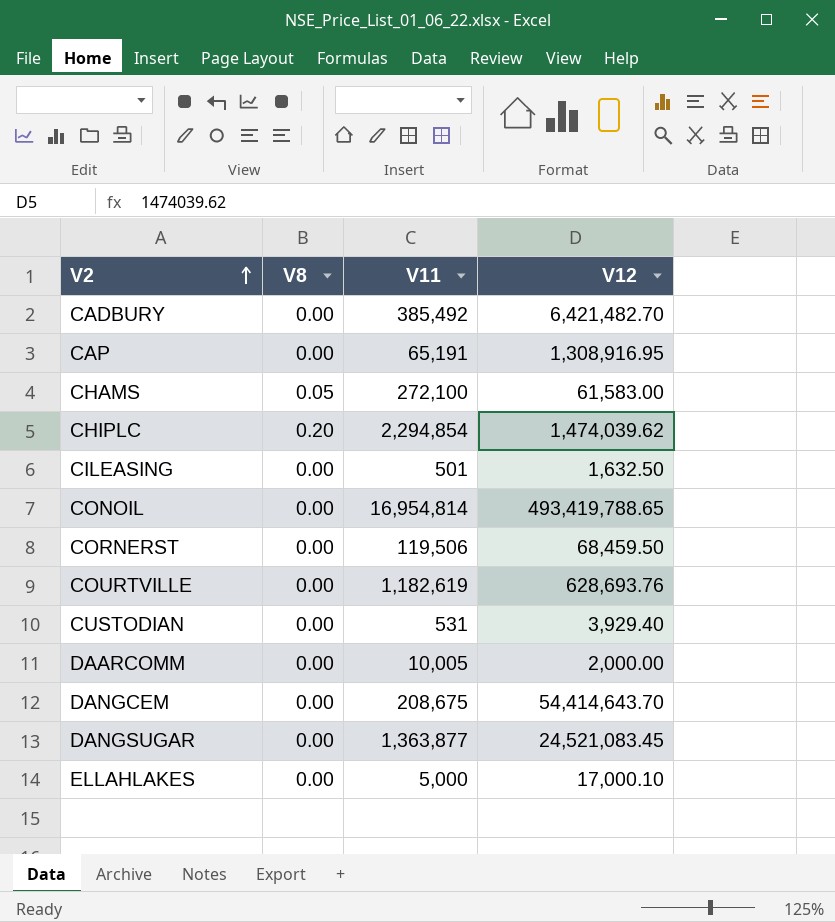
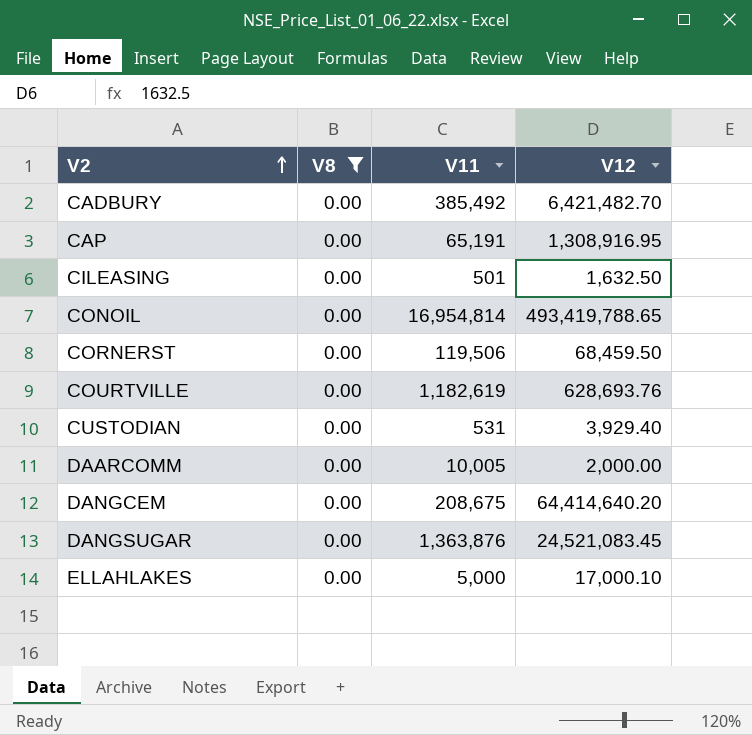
filter: none -> V8 = 0.00
DANGCEM | V12: 54,414,643.70 -> 64,414,640.20
DANGSUGAR | V11: 1,363,877 -> 1,363,876

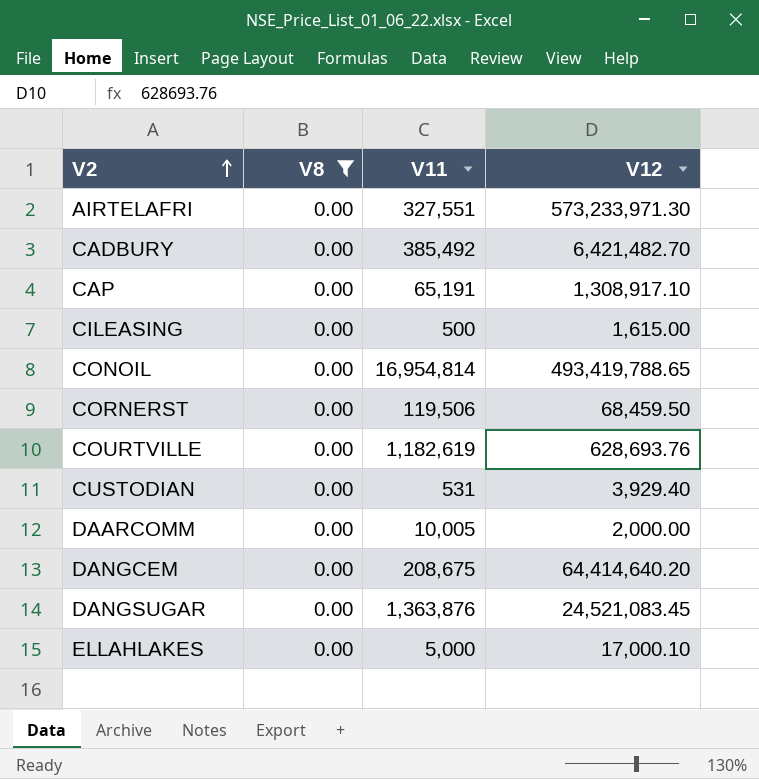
row AIRTELAFRI: none -> 0.00 | 327,551 | 573,233,971.30
CAP | V12: 1,308,916.95 -> 1,308,917.10
CILEASING | V11: 501 -> 500
CILEASING | V12: 1,632.50 -> 1,615.00

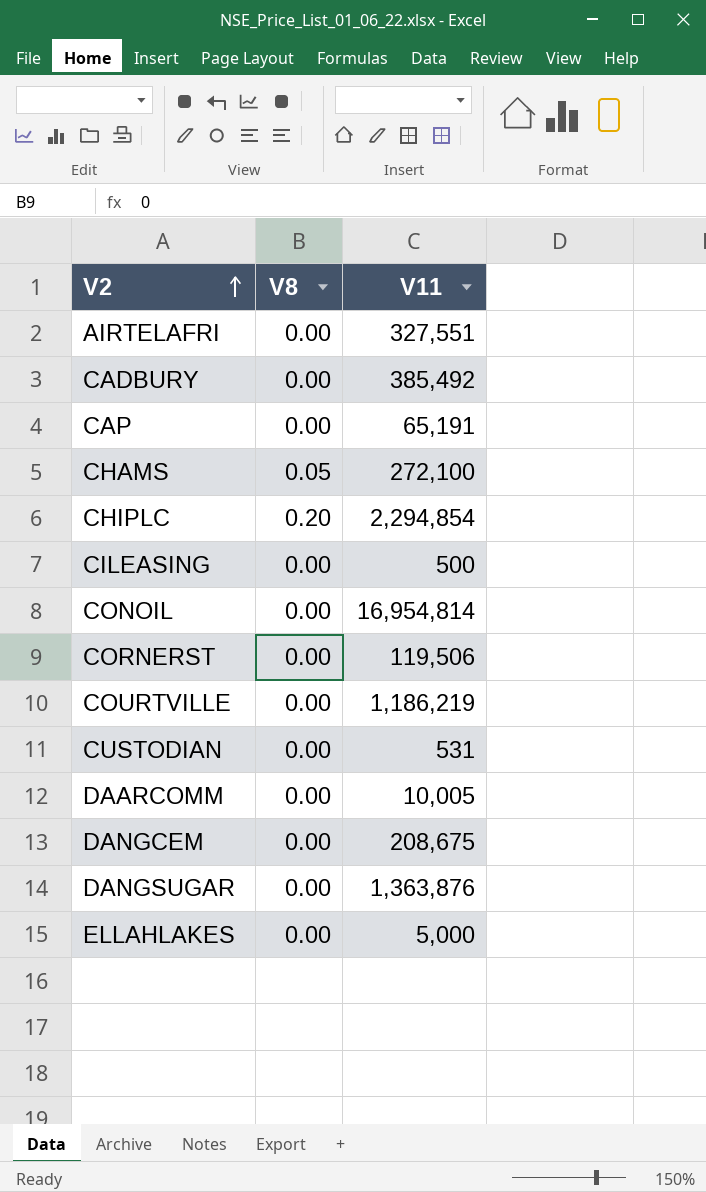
filter: V8 = 0.00 -> none
column V12 | position: 4 -> none
COURTVILLE | V11: 1,182,619 -> 1,186,219

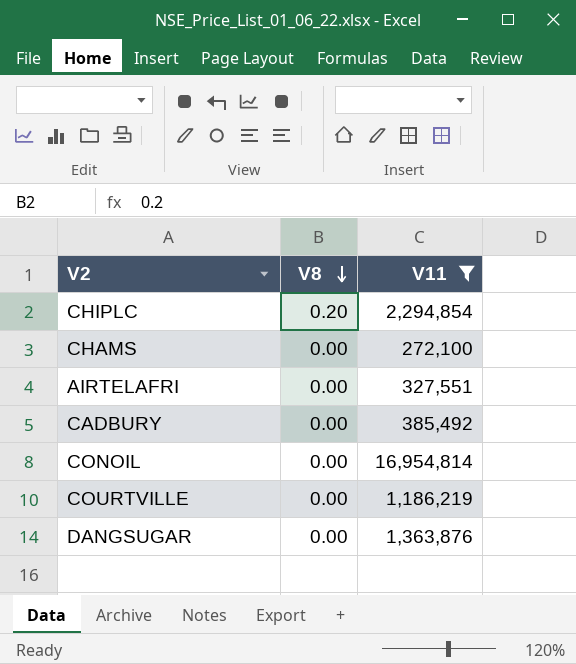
filter: none -> V11 >= 272,100
row order: V2 ascending -> V8 descending
CHAMS | V8: 0.05 -> 0.00

